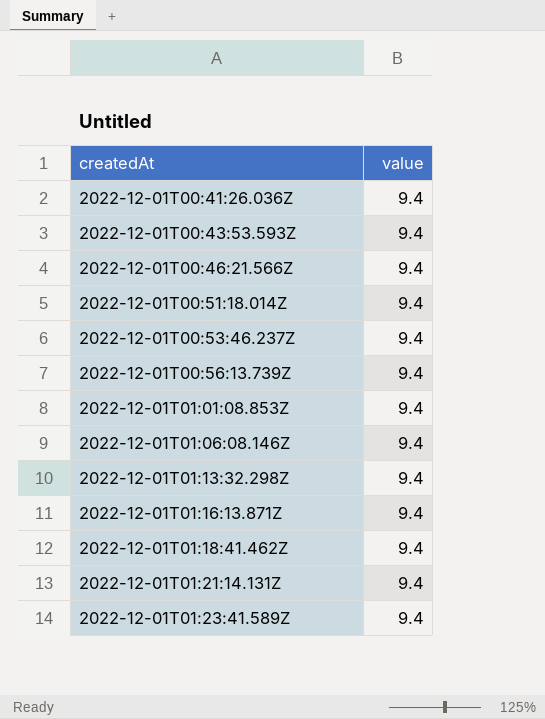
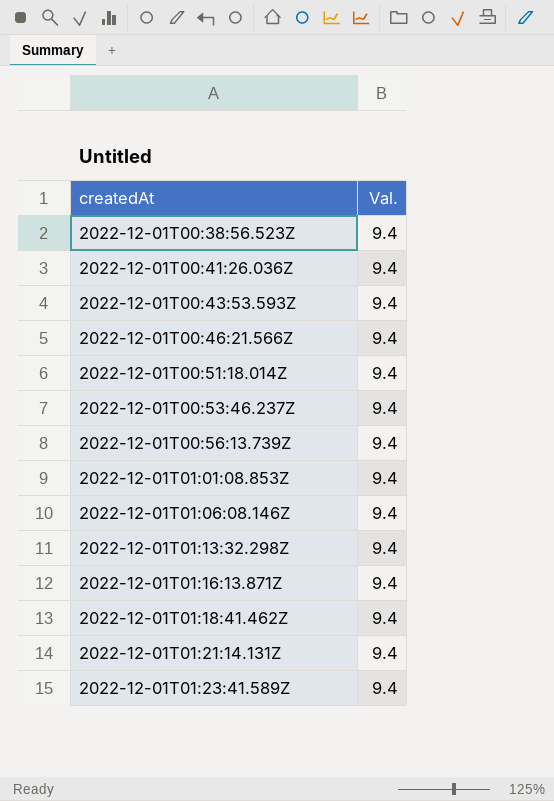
column name: value -> Val.
row 2022-12-01T00:38:56.523Z: none -> 9.4

